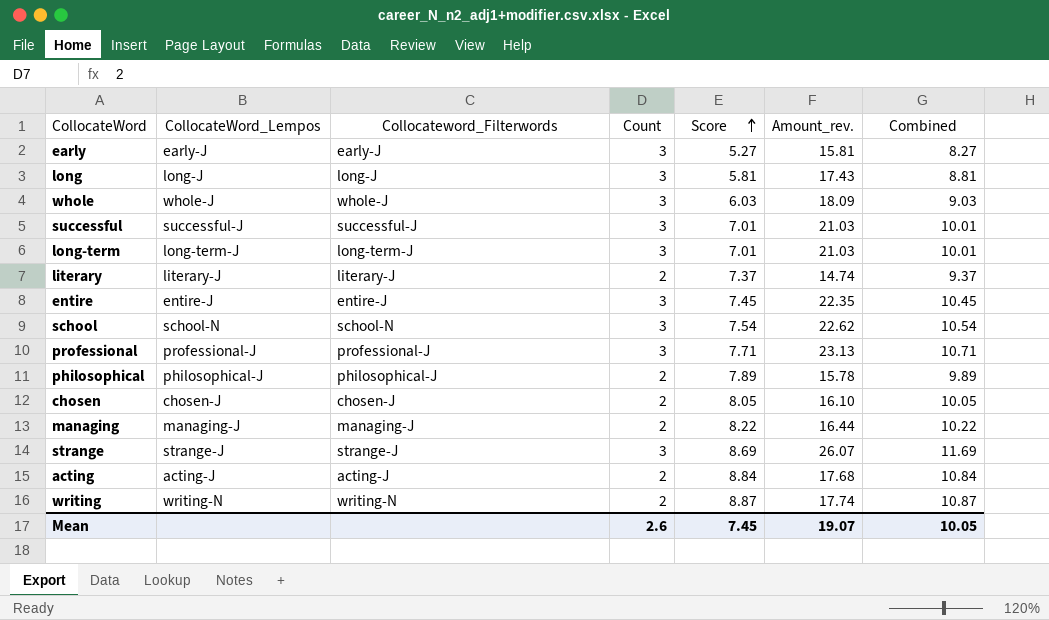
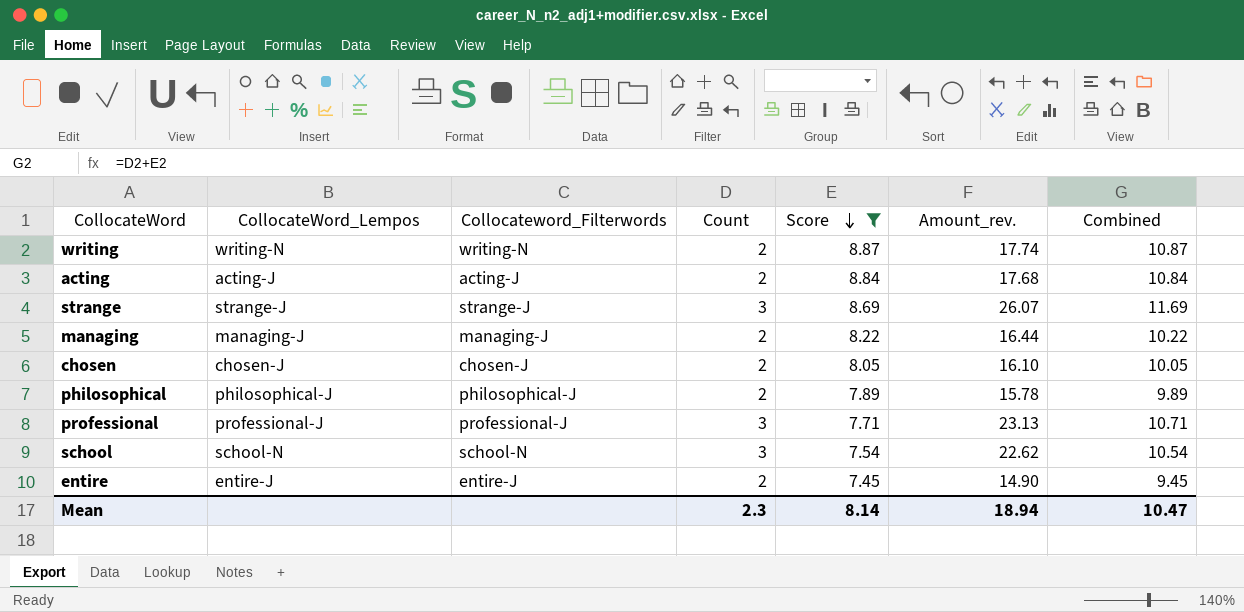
filter: none -> Score >= 7.45
row order: Score ascending -> Score descending
entire | Count: 3 -> 2
entire | Amount_rev.: 22.35 -> 14.90
entire | Combined: 10.45 -> 9.45
Mean | Count: 2.6 -> 2.3
Mean | Score: 7.45 -> 8.14
Mean | Amount_rev.: 19.07 -> 18.94
Mean | Combined: 10.05 -> 10.47

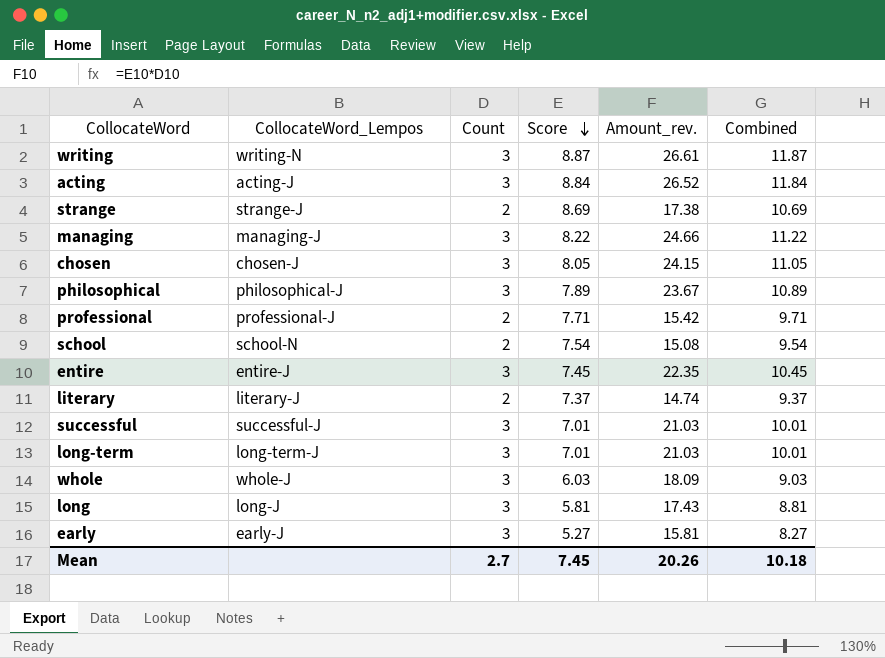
filter: Score >= 7.45 -> none
column Collocateword_Filterwords | position: 3 -> none
writing | Count: 2 -> 3
writing | Amount_rev.: 17.74 -> 26.61
writing | Combined: 10.87 -> 11.87
acting | Count: 2 -> 3
acting | Amount_rev.: 17.68 -> 26.52
acting | Combined: 10.84 -> 11.84
strange | Count: 3 -> 2
strange | Amount_rev.: 26.07 -> 17.38
strange | Combined: 11.69 -> 10.69
managing | Count: 2 -> 3
managing | Amount_rev.: 16.44 -> 24.66
managing | Combined: 10.22 -> 11.22
chosen | Count: 2 -> 3
chosen | Amount_rev.: 16.10 -> 24.15
chosen | Combined: 10.05 -> 11.05
philosophical | Count: 2 -> 3
philosophical | Amount_rev.: 15.78 -> 23.67
philosophical | Combined: 9.89 -> 10.89
professional | Count: 3 -> 2
professional | Amount_rev.: 23.13 -> 15.42
professional | Combined: 10.71 -> 9.71
school | Count: 3 -> 2
school | Amount_rev.: 22.62 -> 15.08
school | Combined: 10.54 -> 9.54
entire | Count: 2 -> 3
entire | Amount_rev.: 14.90 -> 22.35
entire | Combined: 9.45 -> 10.45
Mean | Count: 2.3 -> 2.7
Mean | Score: 8.14 -> 7.45
Mean | Amount_rev.: 18.94 -> 20.26
Mean | Combined: 10.47 -> 10.18

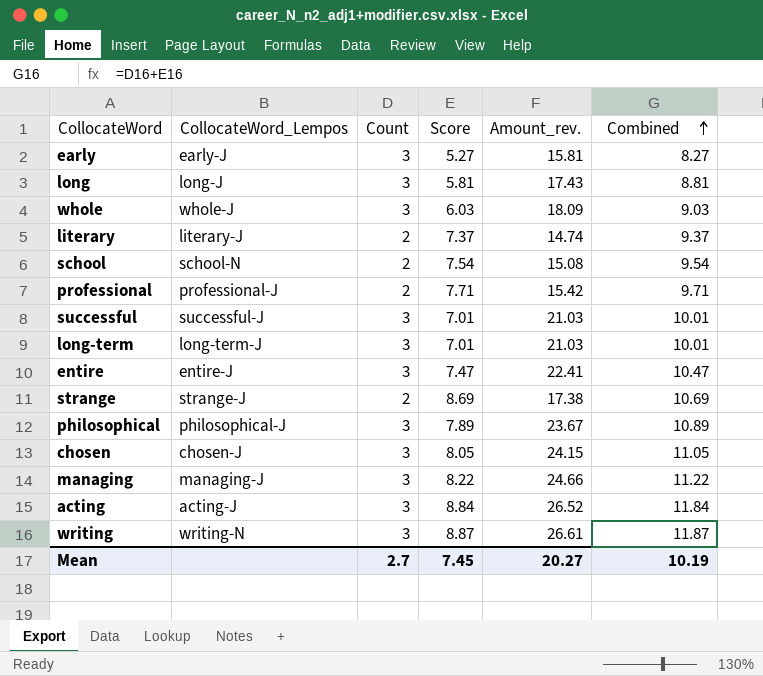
row order: Score descending -> Combined ascending
entire | Score: 7.45 -> 7.47
entire | Amount_rev.: 22.35 -> 22.41
entire | Combined: 10.45 -> 10.47
Mean | Amount_rev.: 20.26 -> 20.27
Mean | Combined: 10.18 -> 10.19

